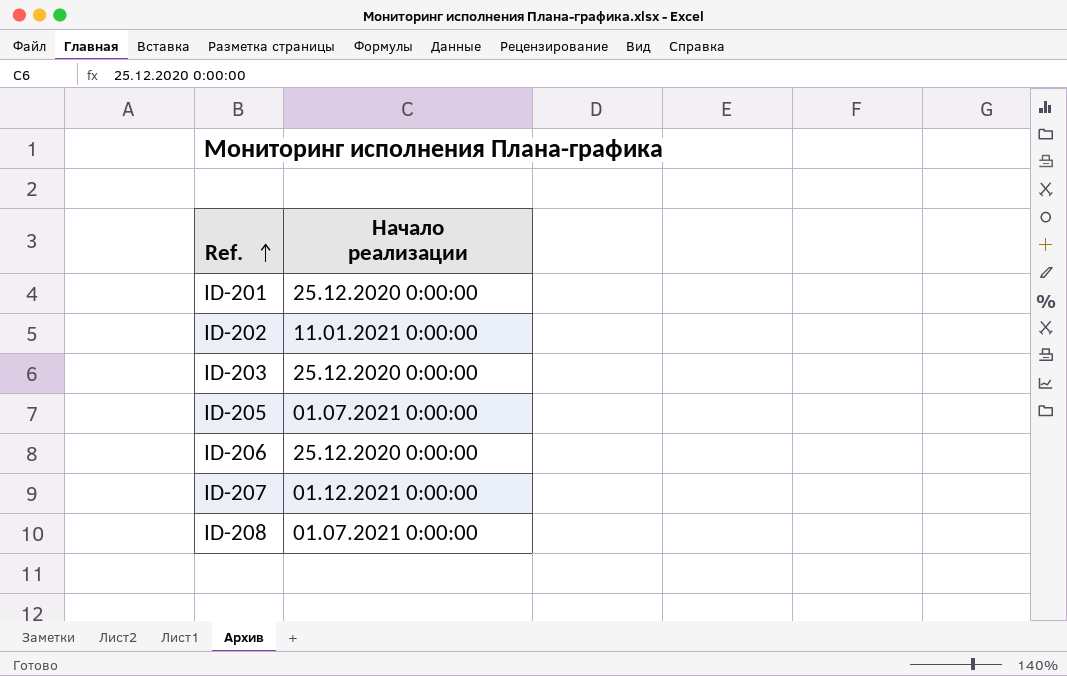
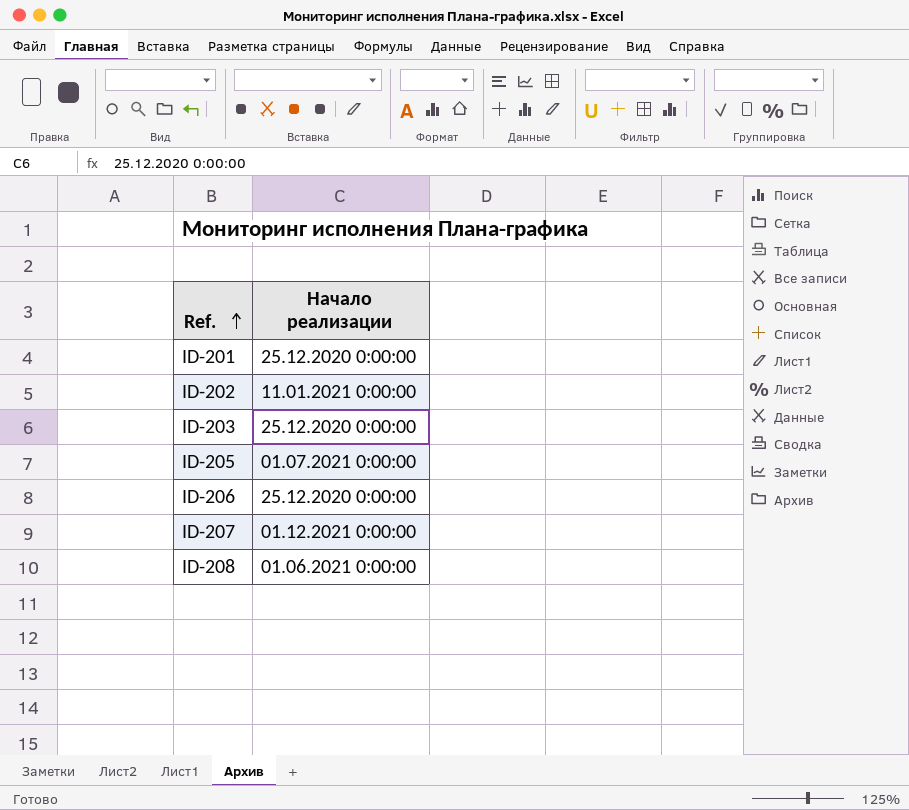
ID-208 | Начало реализации: 01.07.2021 0:00:00 -> 01.06.2021 0:00:00

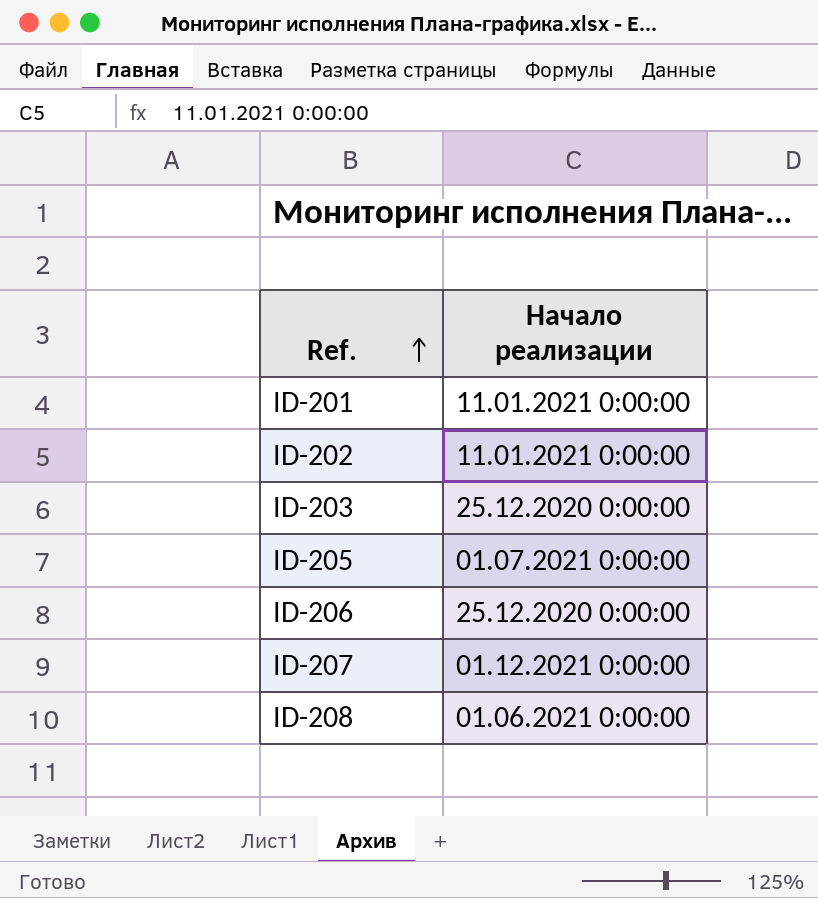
ID-201 | Начало реализации: 25.12.2020 0:00:00 -> 11.01.2021 0:00:00

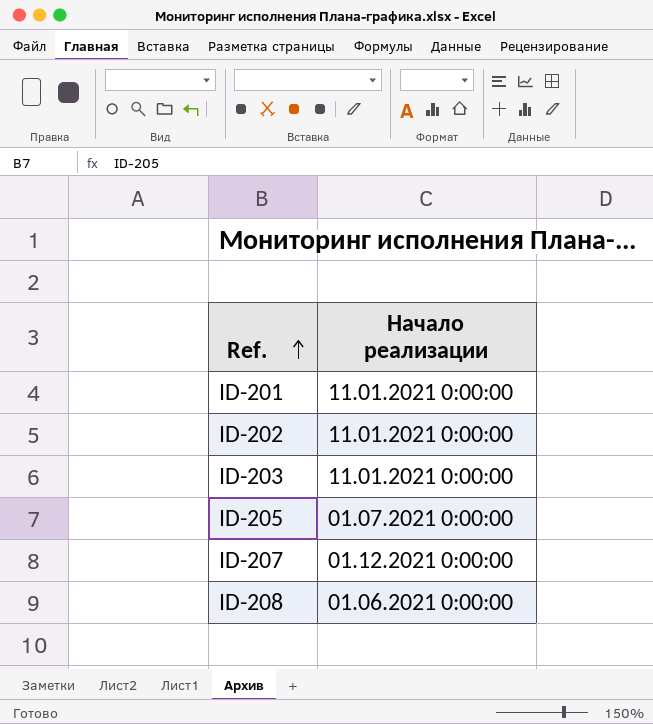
row ID-206: 25.12.2020 0:00:00 -> none
ID-203 | Начало реализации: 25.12.2020 0:00:00 -> 11.01.2021 0:00:00

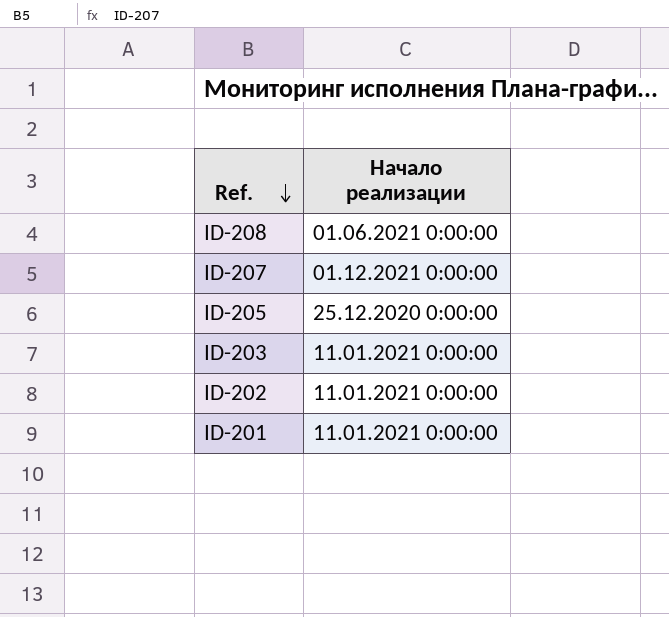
row order: Ref. ascending -> Ref. descending
ID-205 | Начало реализации: 01.07.2021 0:00:00 -> 25.12.2020 0:00:00

